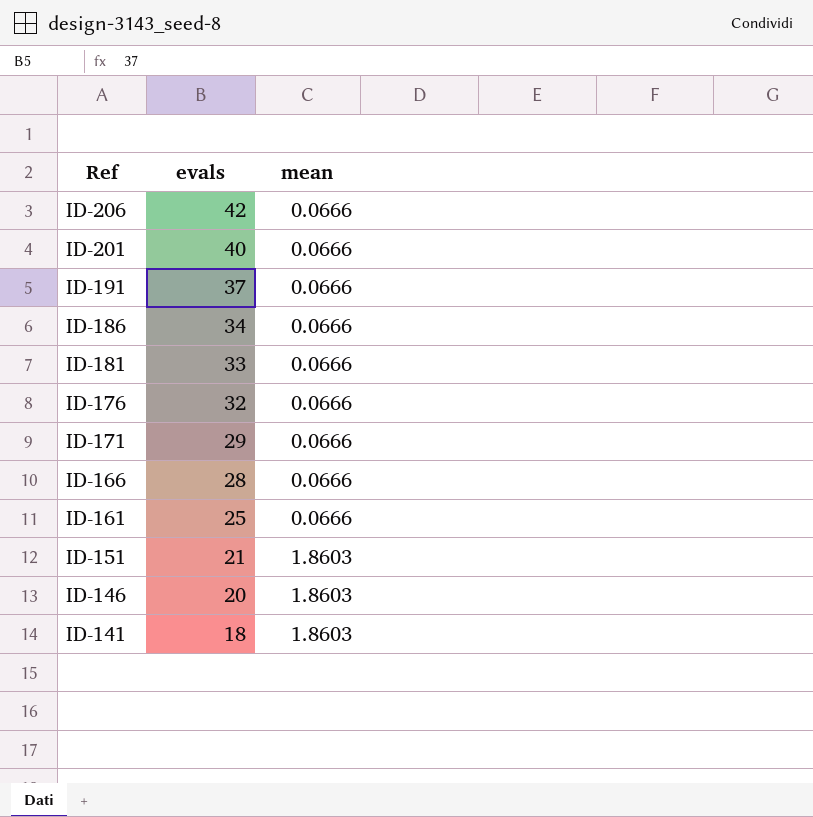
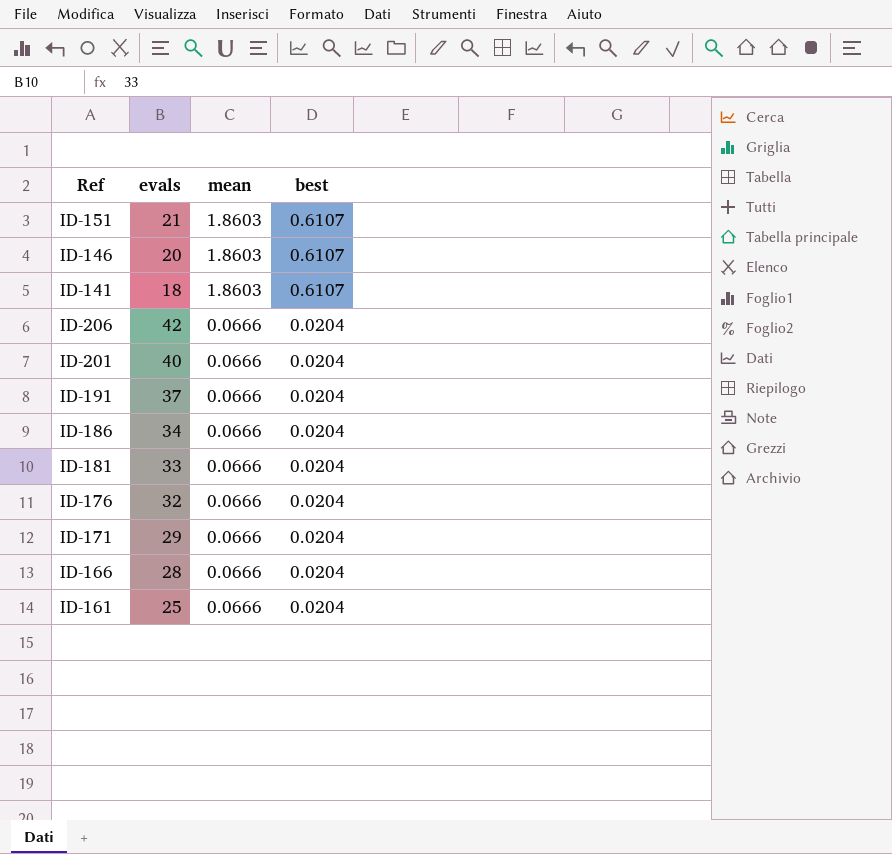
row order: Ref descending -> mean descending
column best | position: none -> 4

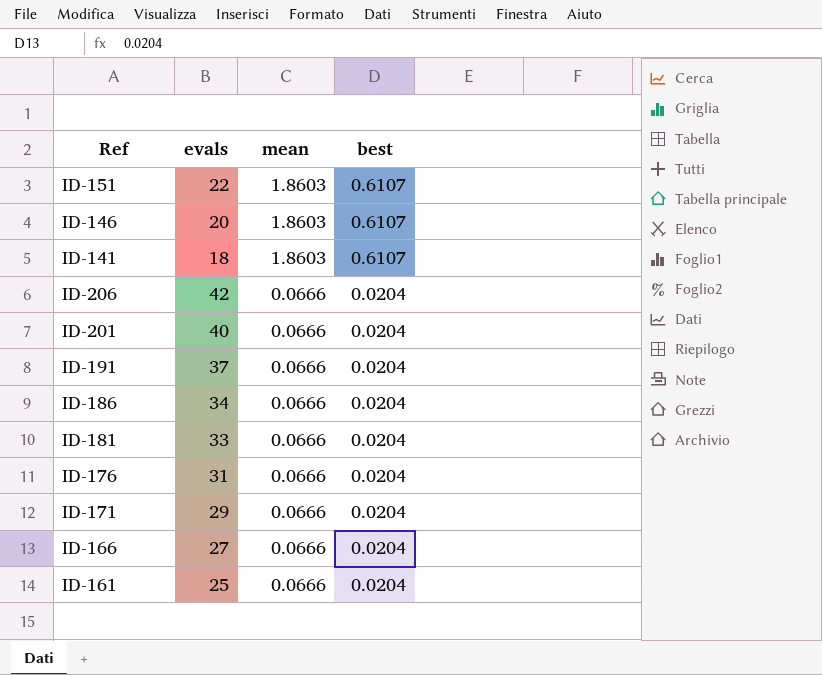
ID-151 | evals: 21 -> 22
ID-176 | evals: 32 -> 31
ID-166 | evals: 28 -> 27

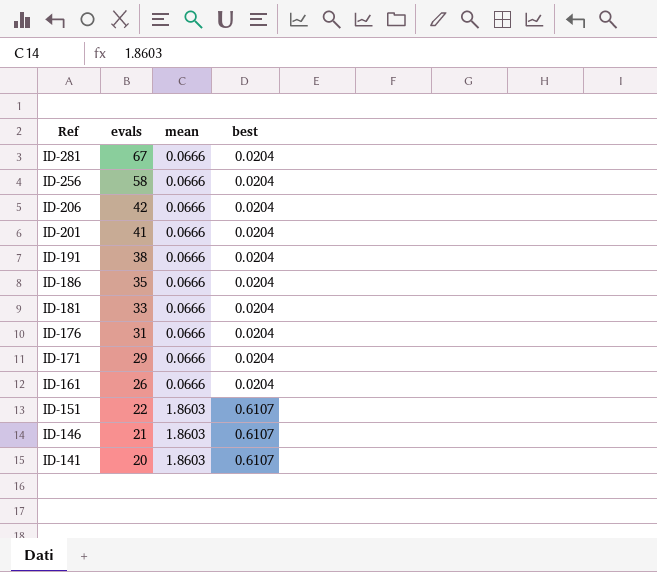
row order: mean descending -> Ref descending
row ID-166: 27 | 0.0666 | 0.0204 -> none
row ID-281: none -> 67 | 0.0666 | 0.0204
row ID-256: none -> 58 | 0.0666 | 0.0204
ID-201 | evals: 40 -> 41
ID-191 | evals: 37 -> 38
ID-186 | evals: 34 -> 35
ID-161 | evals: 25 -> 26
ID-146 | evals: 20 -> 21
ID-141 | evals: 18 -> 20

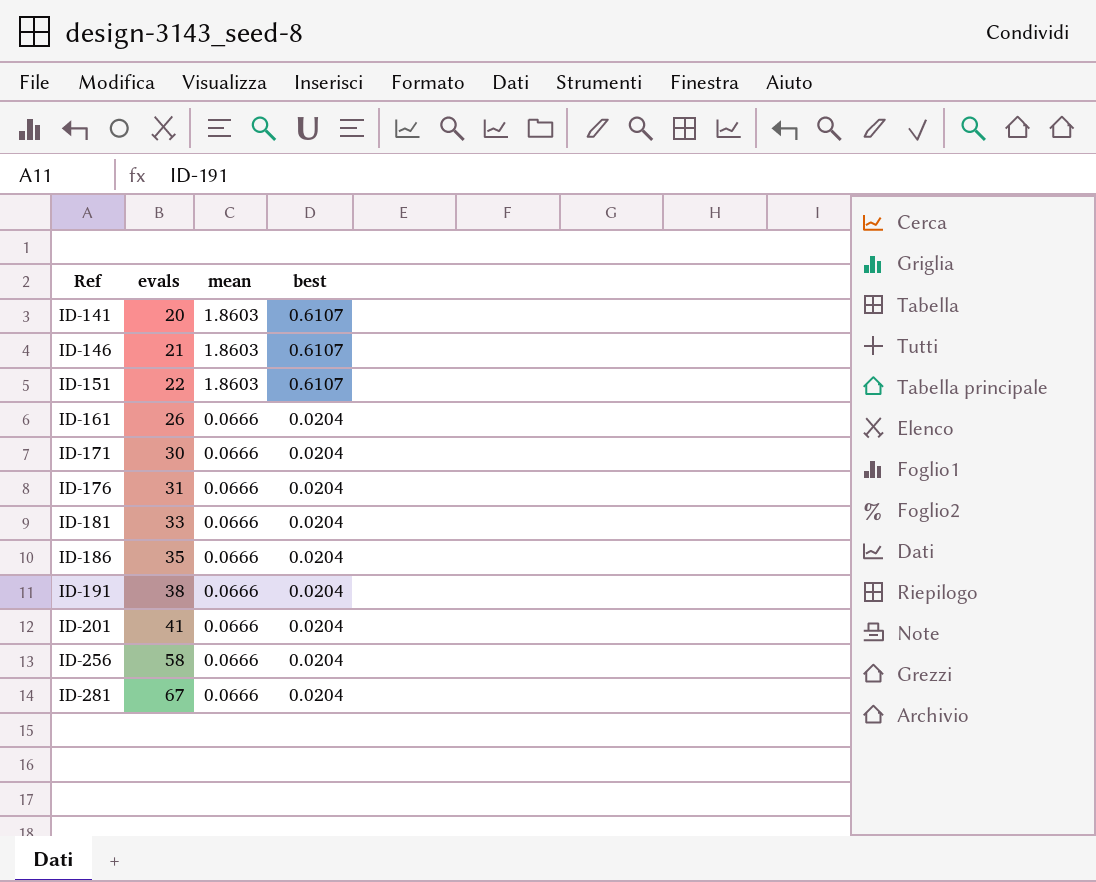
row order: Ref descending -> Ref ascending
row ID-206: 42 | 0.0666 | 0.0204 -> none
ID-171 | evals: 29 -> 30

